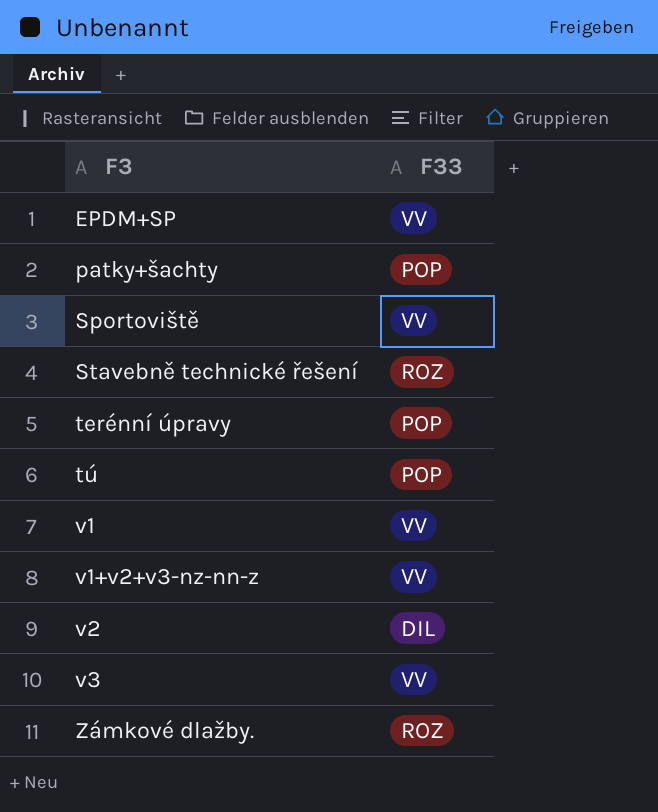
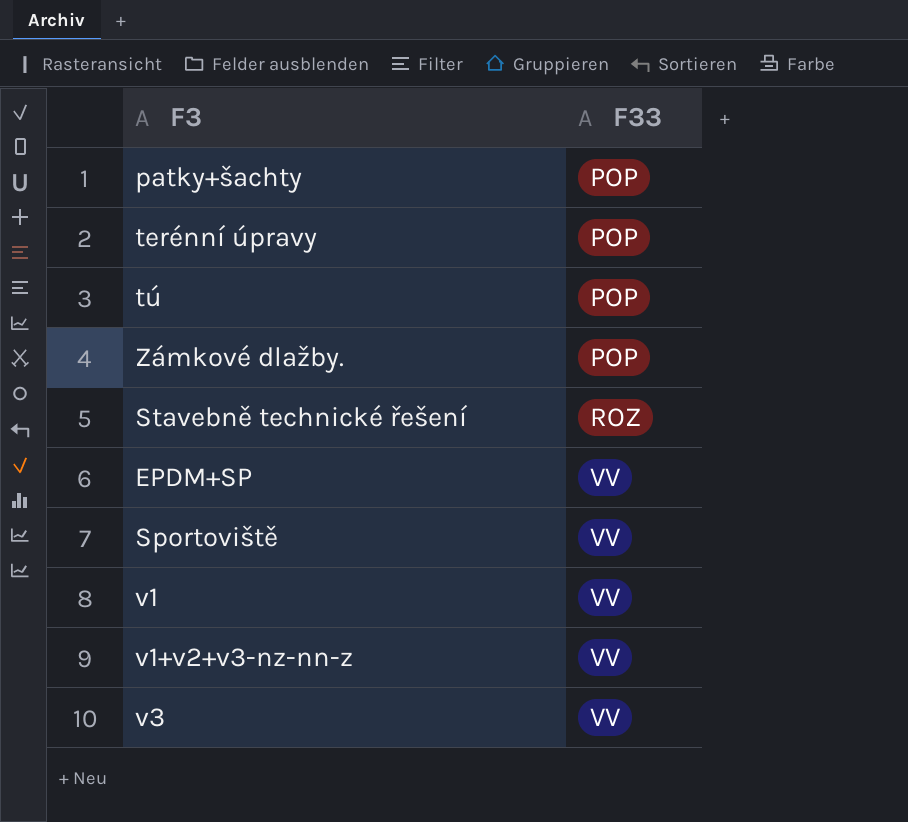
row order: F3 ascending -> F33 ascending
row v2: DIL -> none
Zámkové dlažby. | F33: ROZ -> POP

